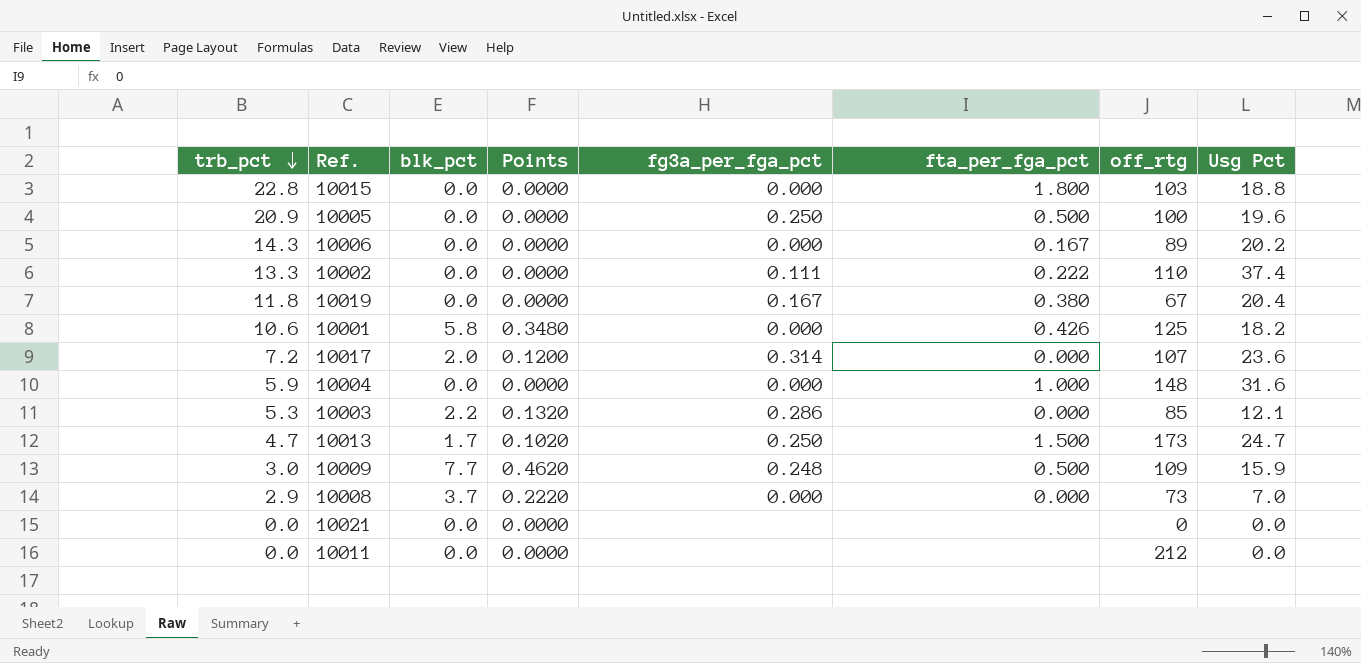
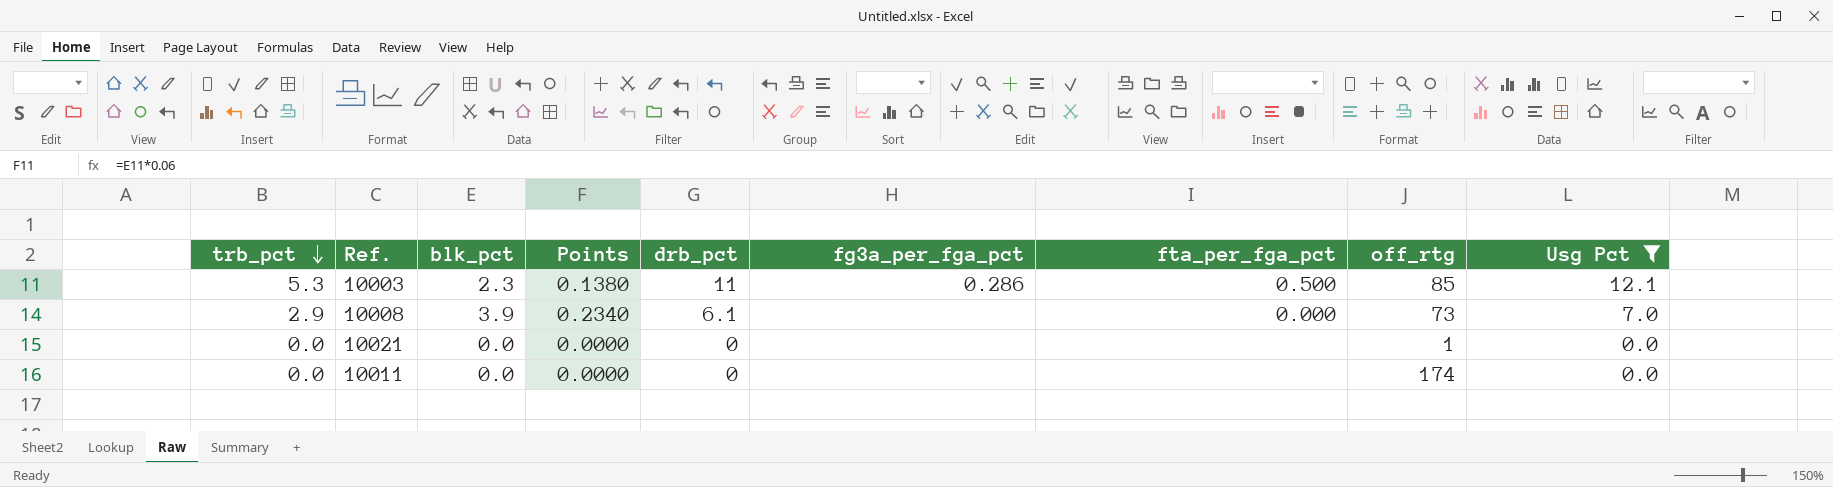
filter: none -> Usg Pct <= 12.1
column drb_pct | position: none -> 5
10003 | blk_pct: 2.2 -> 2.3
10003 | Points: 0.1320 -> 0.1380
10003 | fta_per_fga_pct: 0.000 -> 0.500
10008 | blk_pct: 3.7 -> 3.9
10008 | Points: 0.2220 -> 0.2340
10008 | fg3a_per_fga_pct: 0.000 -> none
10021 | off_rtg: 0 -> 1
10011 | off_rtg: 212 -> 174

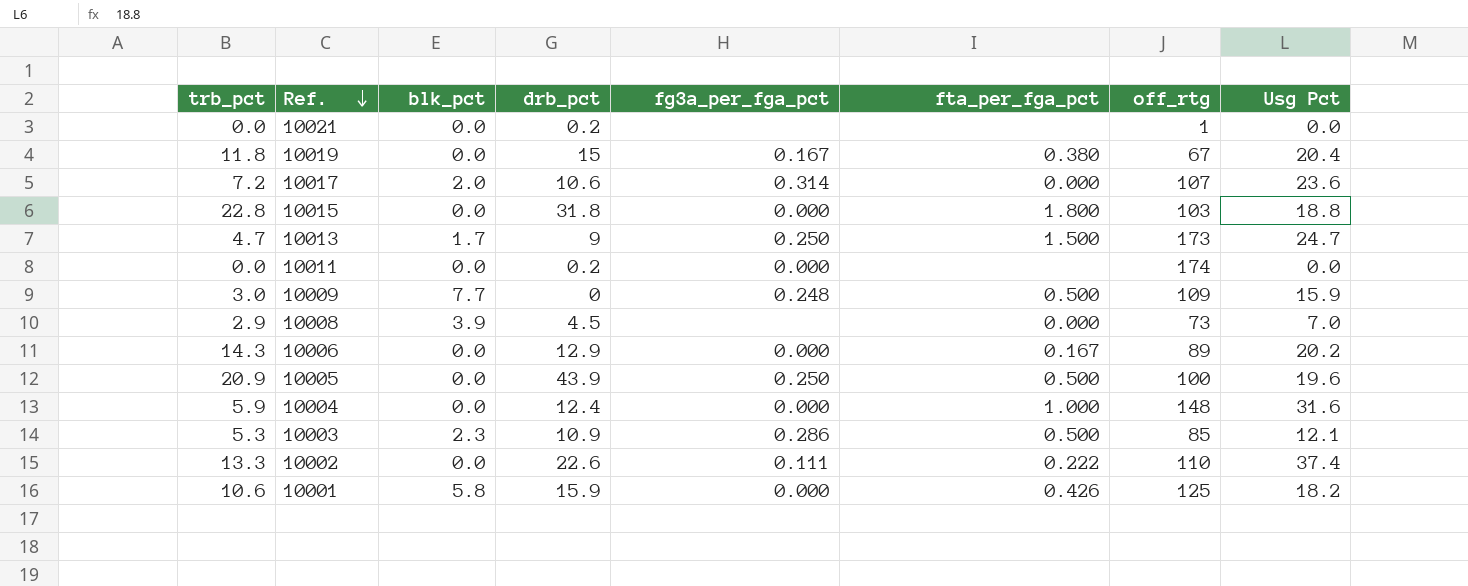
filter: Usg Pct <= 12.1 -> none
row order: trb_pct descending -> Ref. descending
column Points | formula: [blk_pct] * 0.06 -> none
10021 | drb_pct: 0 -> 0.2
10011 | drb_pct: 0 -> 0.2
10011 | fg3a_per_fga_pct: none -> 0.000
10008 | drb_pct: 6.1 -> 4.5
10003 | drb_pct: 11 -> 10.9

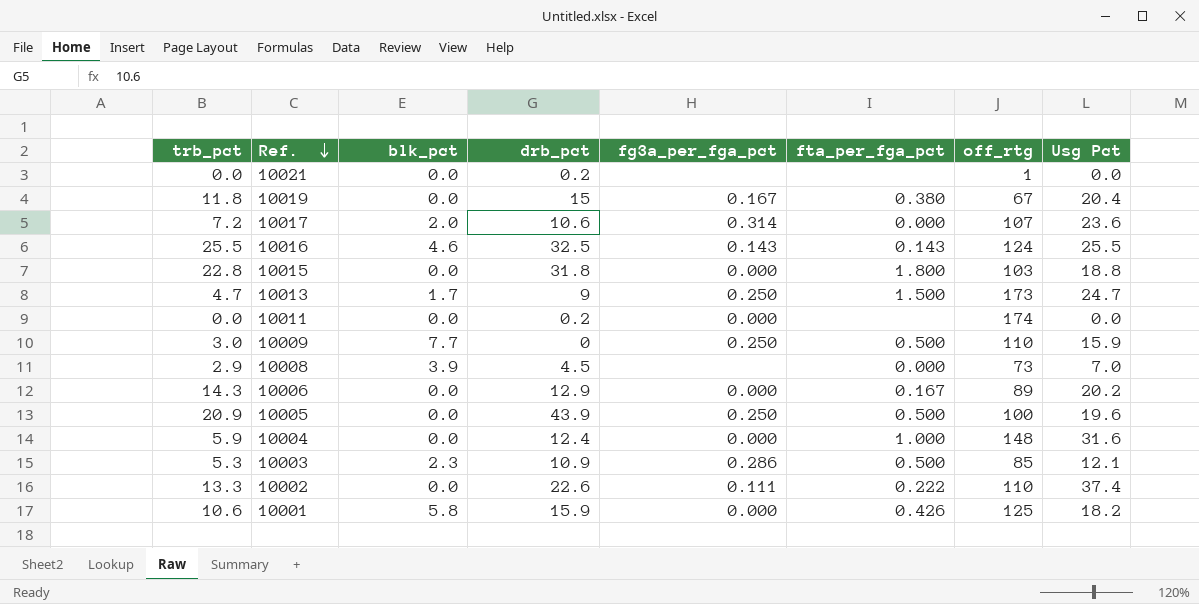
row 10016: none -> 25.5 | 4.6 | 32.5 | 0.143 | 0.143 | 124 | 25.5
10009 | fg3a_per_fga_pct: 0.248 -> 0.250
10009 | off_rtg: 109 -> 110

